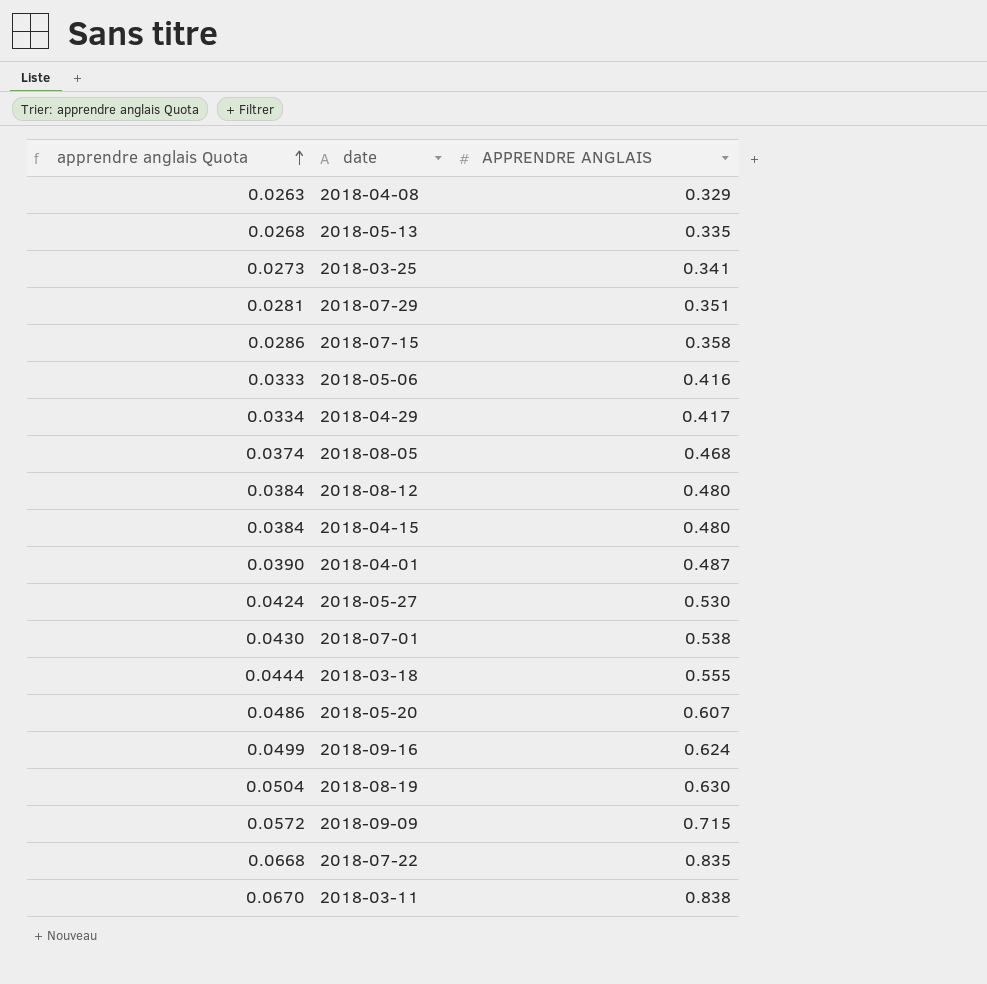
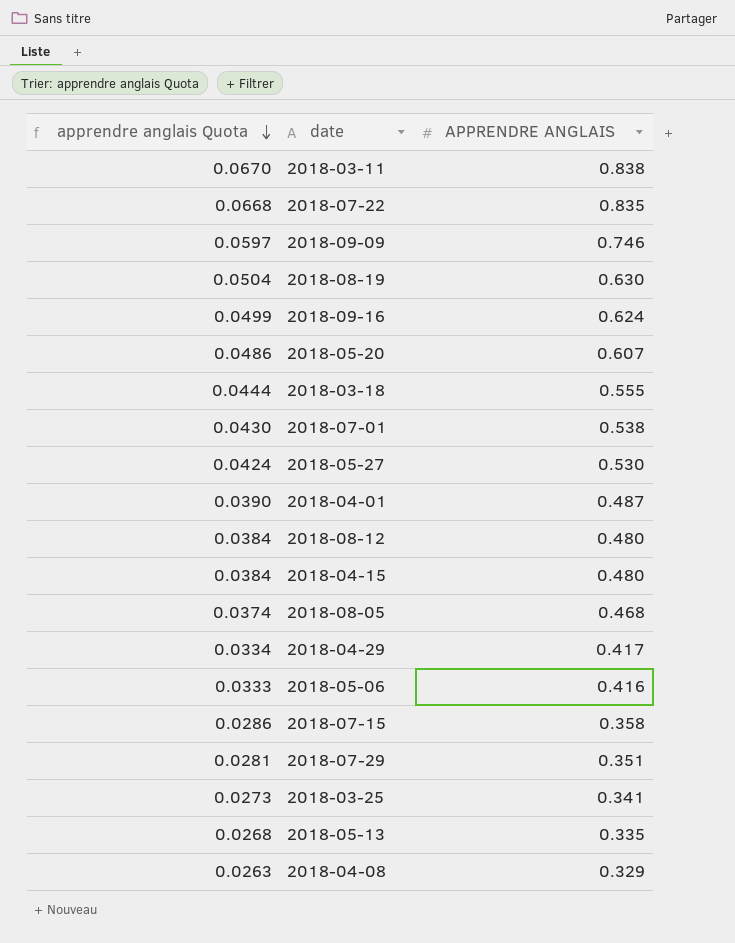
row order: apprendre anglais Quota ascending -> apprendre anglais Quota descending
2018-09-09 | apprendre anglais Quota: 0.0572 -> 0.0597
2018-09-09 | APPRENDRE ANGLAIS: 0.715 -> 0.746

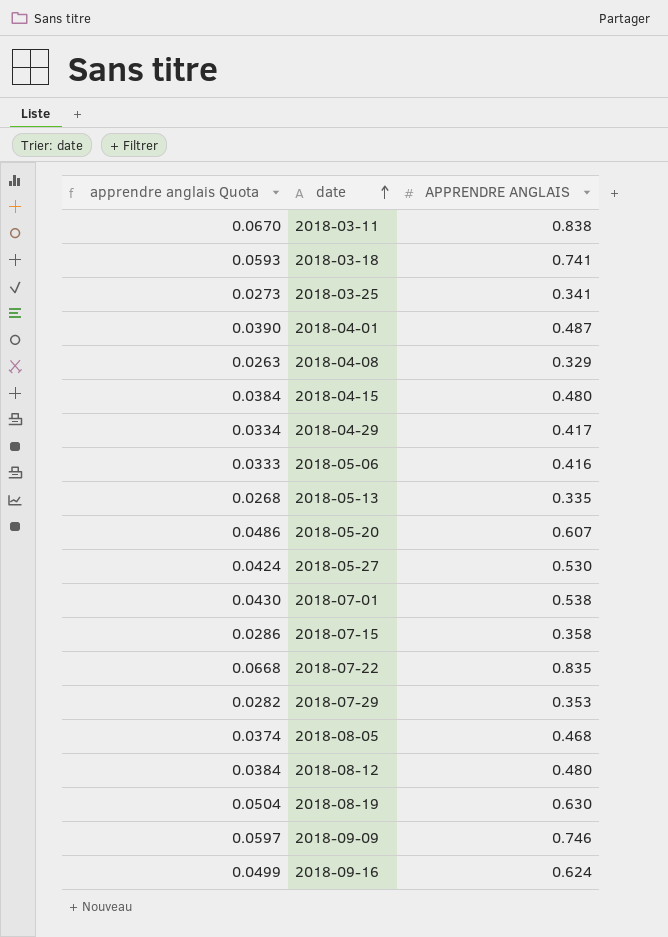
row order: apprendre anglais Quota descending -> date ascending
2018-03-18 | apprendre anglais Quota: 0.0444 -> 0.0593
2018-03-18 | APPRENDRE ANGLAIS: 0.555 -> 0.741
2018-07-29 | apprendre anglais Quota: 0.0281 -> 0.0282
2018-07-29 | APPRENDRE ANGLAIS: 0.351 -> 0.353

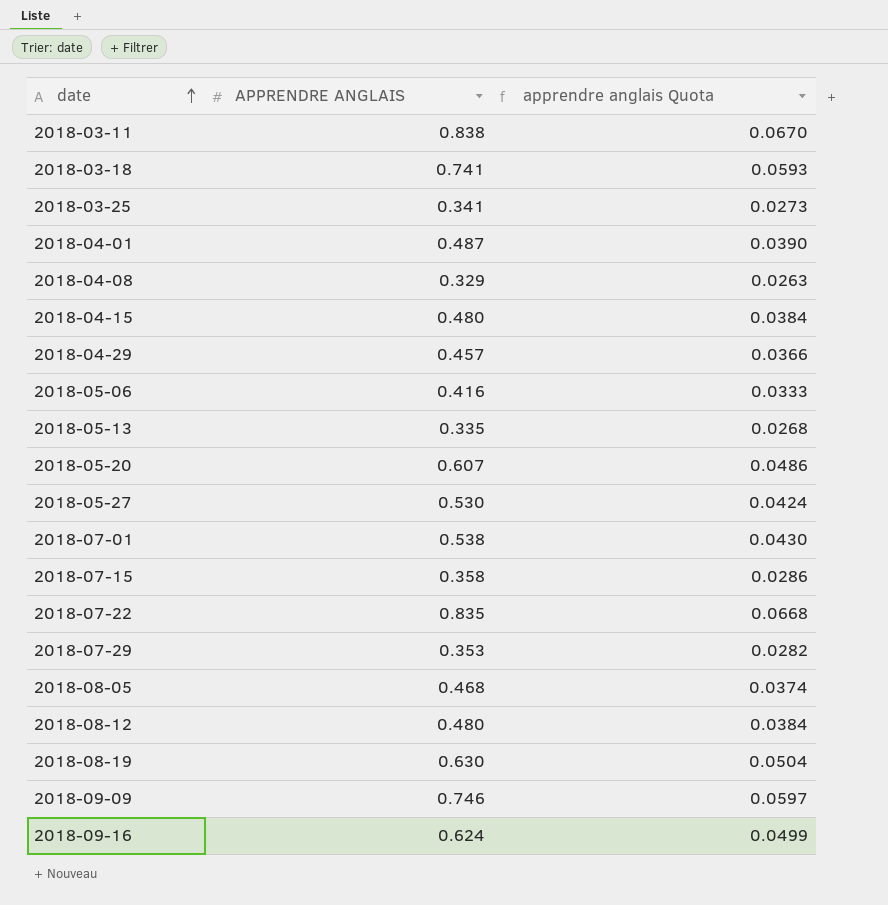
column apprendre anglais Quota | position: 1 -> 3
2018-04-29 | APPRENDRE ANGLAIS: 0.417 -> 0.457
2018-04-29 | apprendre anglais Quota: 0.0334 -> 0.0366

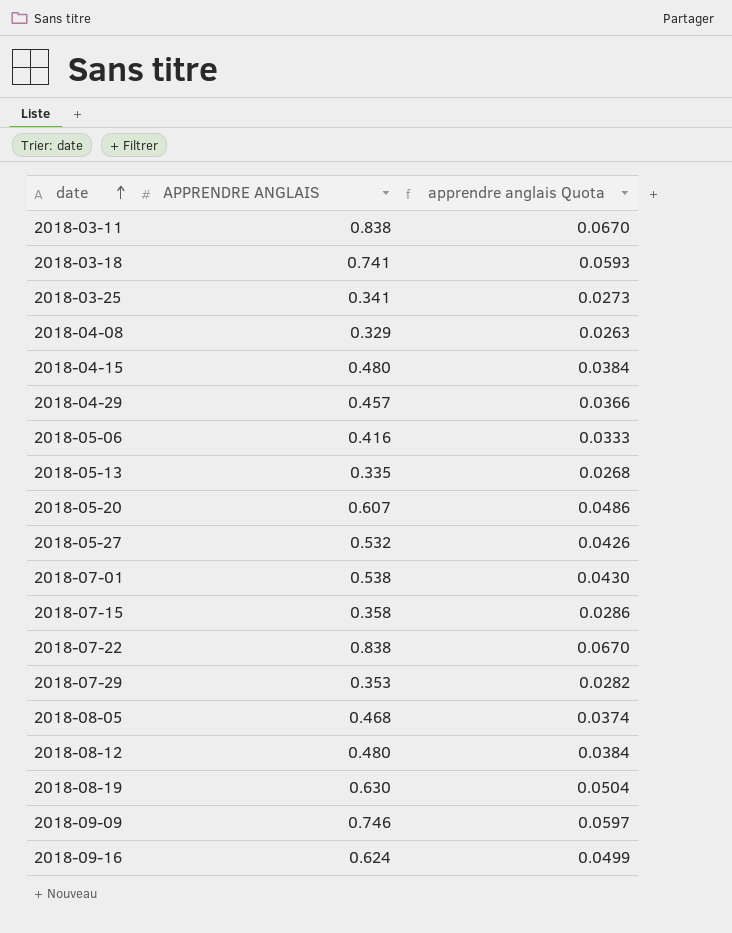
row 2018-04-01: 0.487 | 0.0390 -> none
2018-05-27 | APPRENDRE ANGLAIS: 0.530 -> 0.532
2018-05-27 | apprendre anglais Quota: 0.0424 -> 0.0426
2018-07-22 | APPRENDRE ANGLAIS: 0.835 -> 0.838
2018-07-22 | apprendre anglais Quota: 0.0668 -> 0.0670

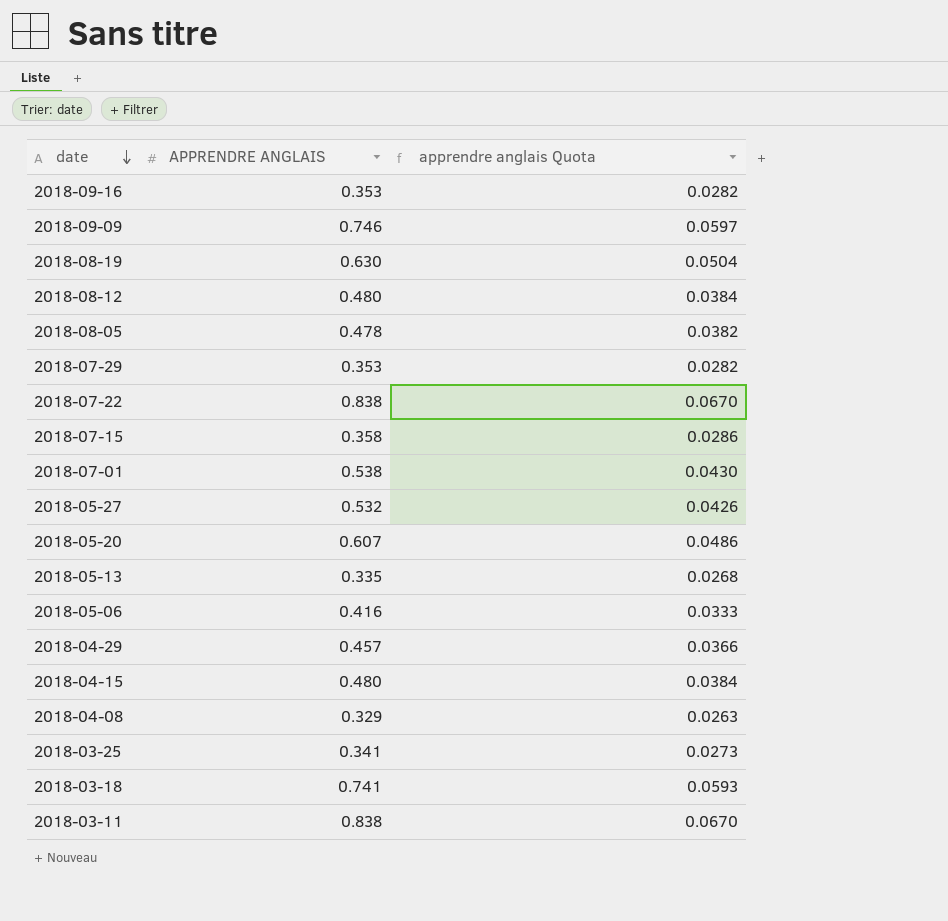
row order: date ascending -> date descending
2018-09-16 | APPRENDRE ANGLAIS: 0.624 -> 0.353
2018-09-16 | apprendre anglais Quota: 0.0499 -> 0.0282
2018-08-05 | APPRENDRE ANGLAIS: 0.468 -> 0.478
2018-08-05 | apprendre anglais Quota: 0.0374 -> 0.0382

